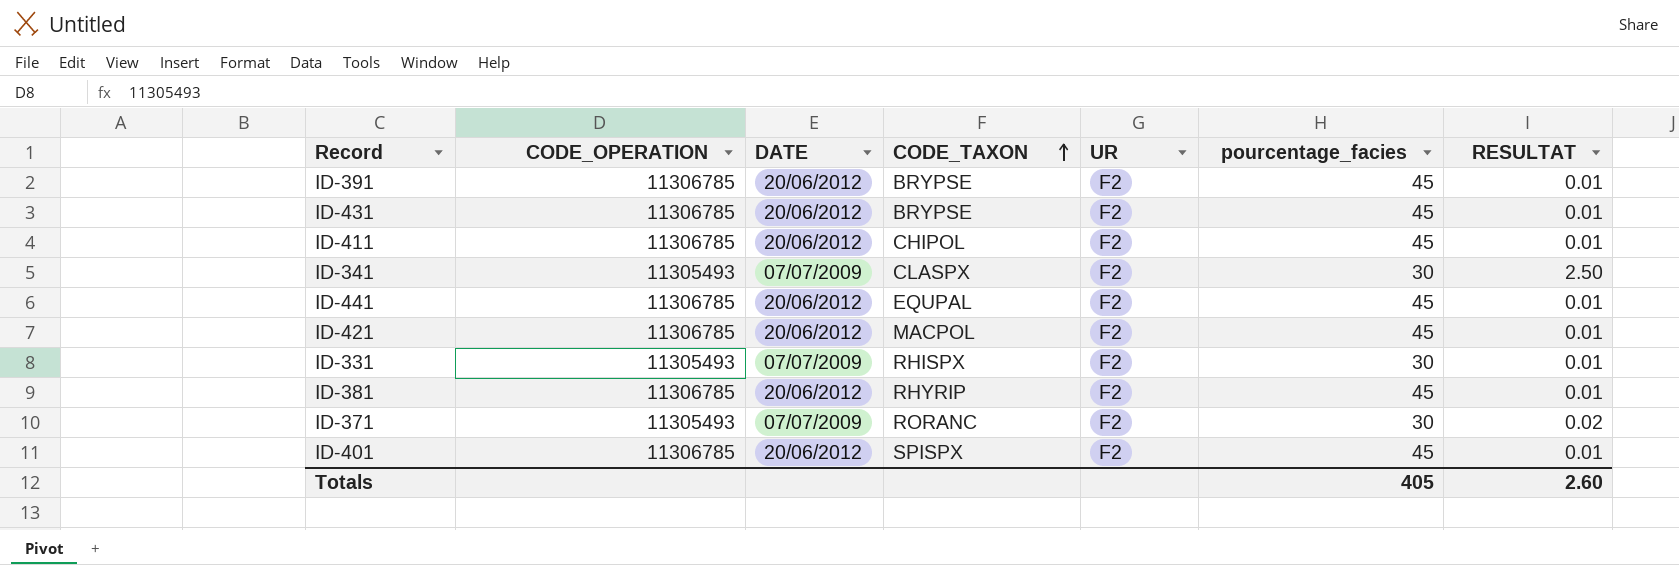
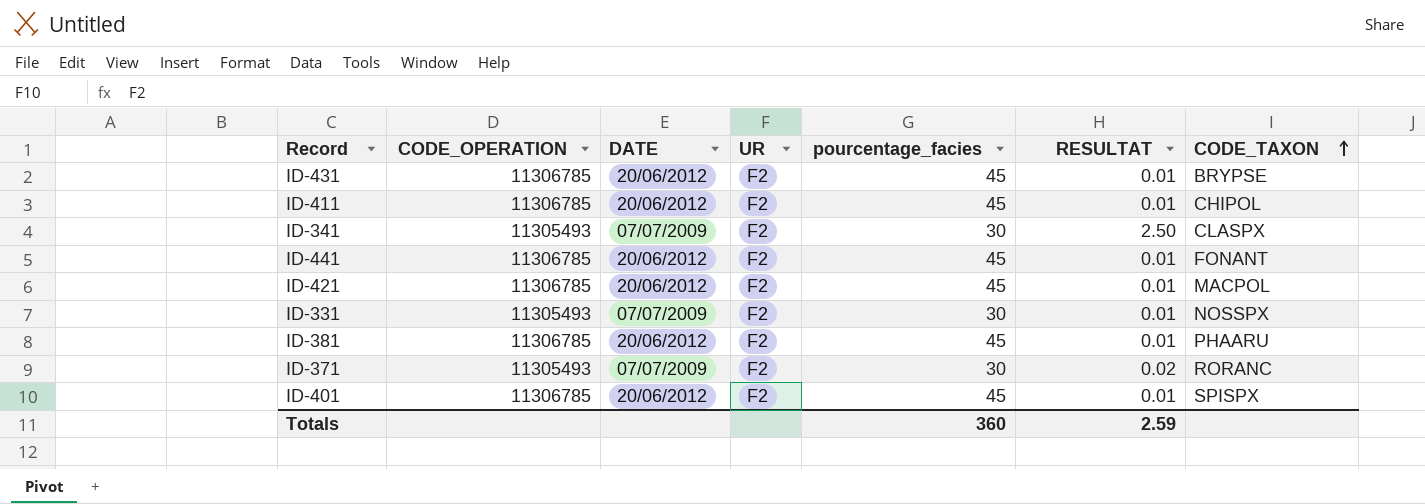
column CODE_TAXON | position: 4 -> 7
row ID-391: 11306785 | 20/06/2012 | BRYPSE | F2 | 45 | 0.01 -> none
ID-441 | CODE_TAXON: EQUPAL -> FONANT
ID-331 | CODE_TAXON: RHISPX -> NOSSPX
ID-381 | CODE_TAXON: RHYRIP -> PHAARU
Totals | pourcentage_facies: 405 -> 360
Totals | RESULTAT: 2.60 -> 2.59

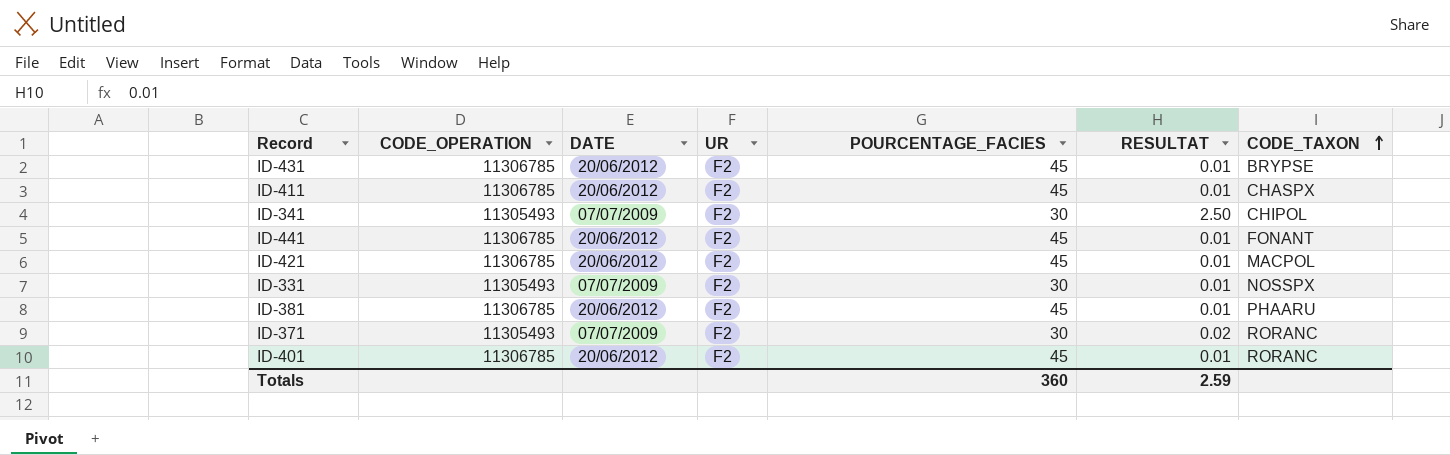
column name: pourcentage_facies -> POURCENTAGE_FACIES
ID-411 | CODE_TAXON: CHIPOL -> CHASPX
ID-341 | CODE_TAXON: CLASPX -> CHIPOL
ID-401 | CODE_TAXON: SPISPX -> RORANC

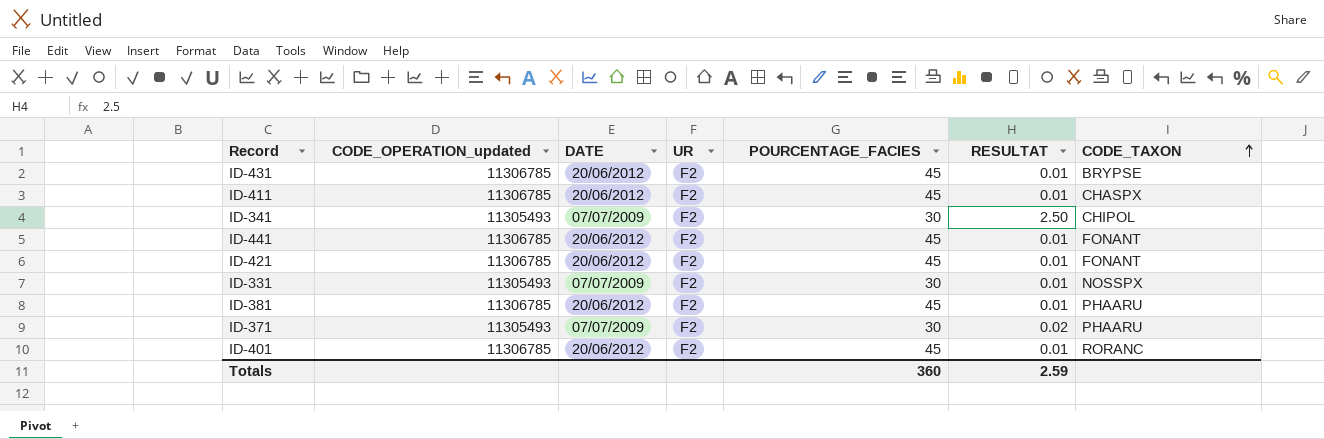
column name: CODE_OPERATION -> CODE_OPERATION_updated
ID-421 | CODE_TAXON: MACPOL -> FONANT
ID-371 | CODE_TAXON: RORANC -> PHAARU

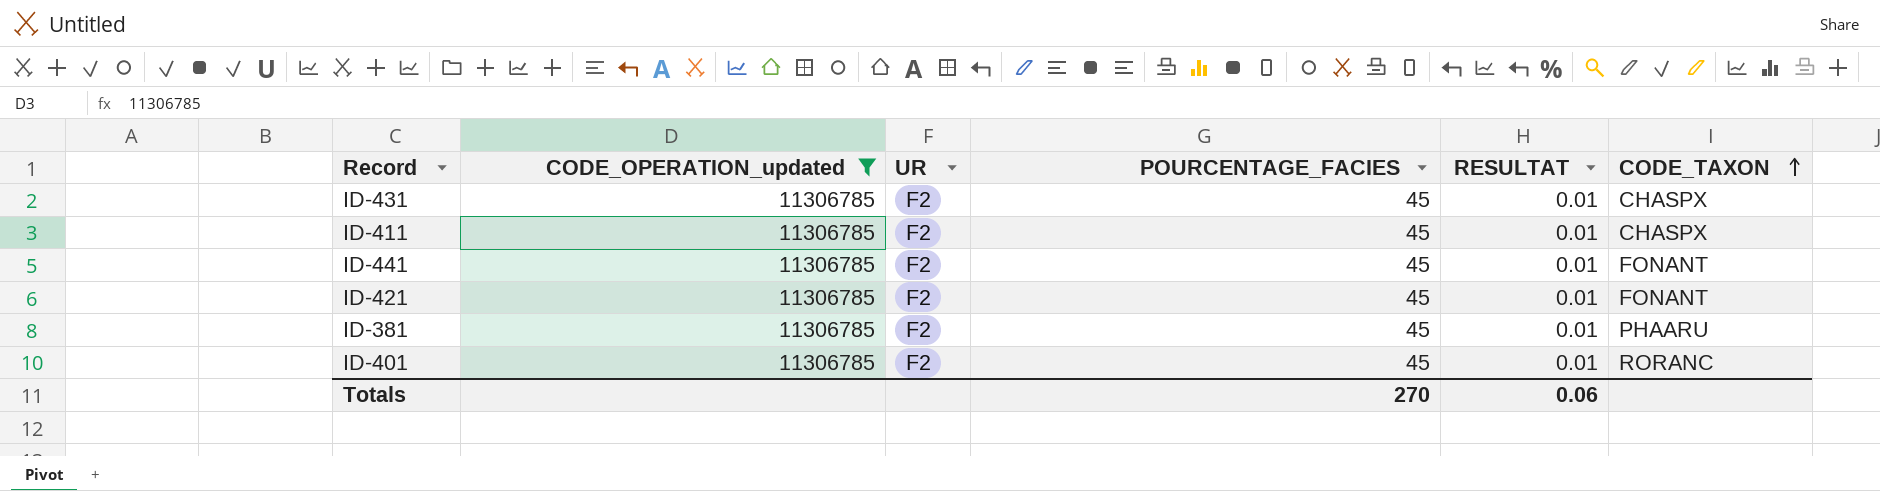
filter: none -> CODE_OPERATION_updated = 11306785
column DATE | position: 3 -> none
ID-431 | CODE_TAXON: BRYPSE -> CHASPX
Totals | POURCENTAGE_FACIES: 360 -> 270
Totals | RESULTAT: 2.59 -> 0.06

